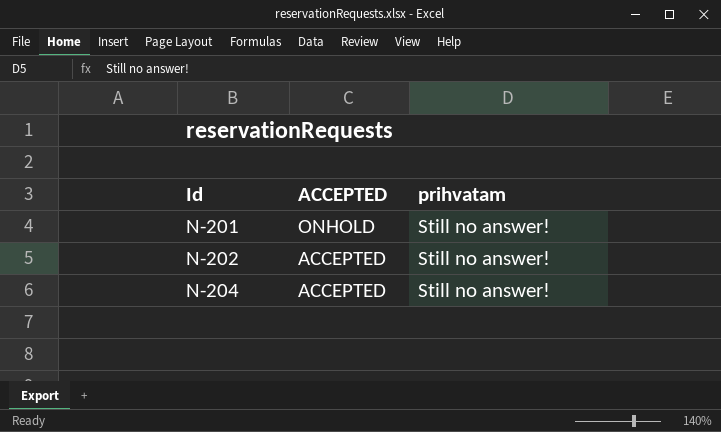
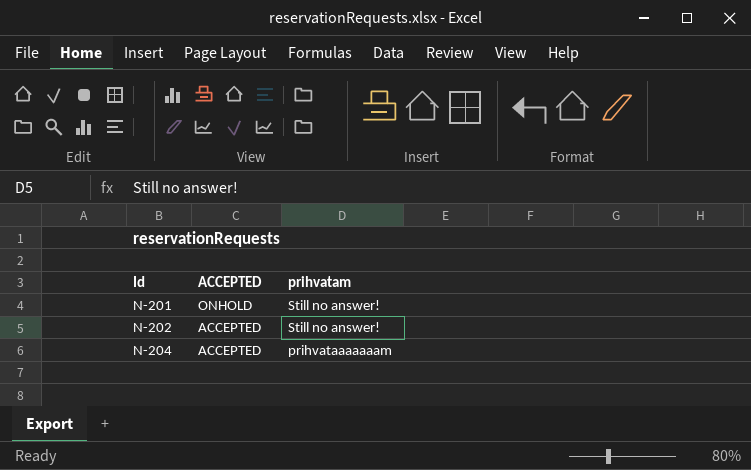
N-204 | prihvatam: Still no answer! -> prihvataaaaaaam

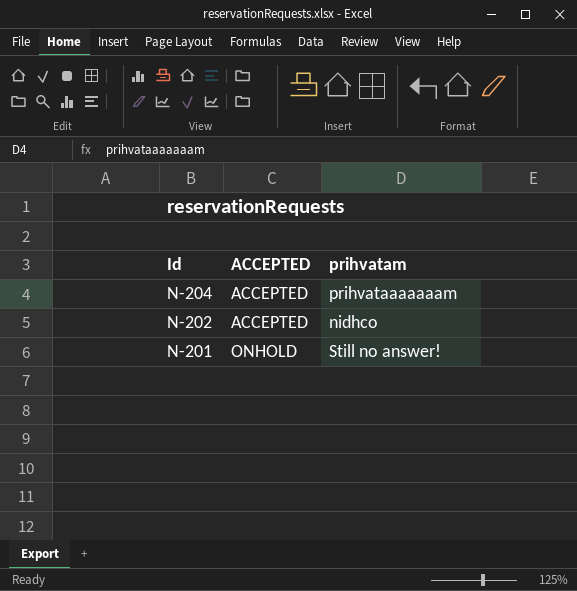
row order: Id ascending -> Id descending
N-202 | prihvatam: Still no answer! -> nidhco

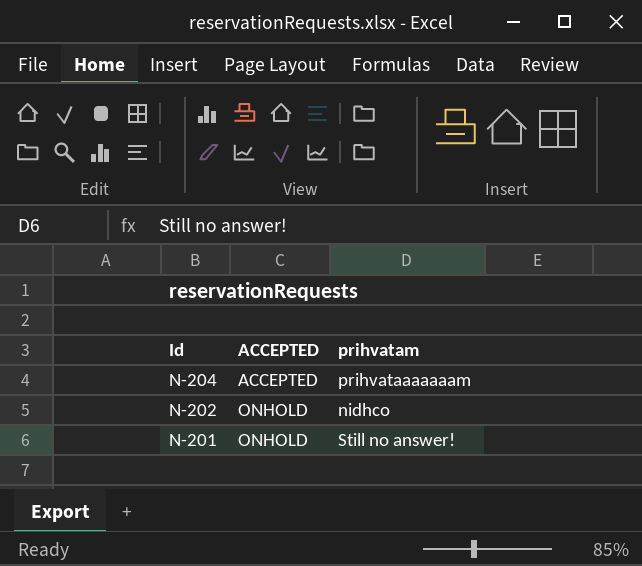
N-202 | ACCEPTED: ACCEPTED -> ONHOLD

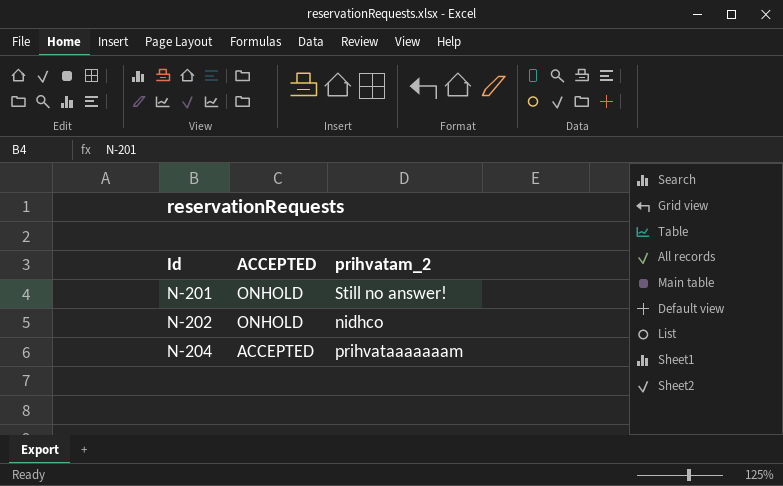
row order: Id descending -> Id ascending
column name: prihvatam -> prihvatam_2

